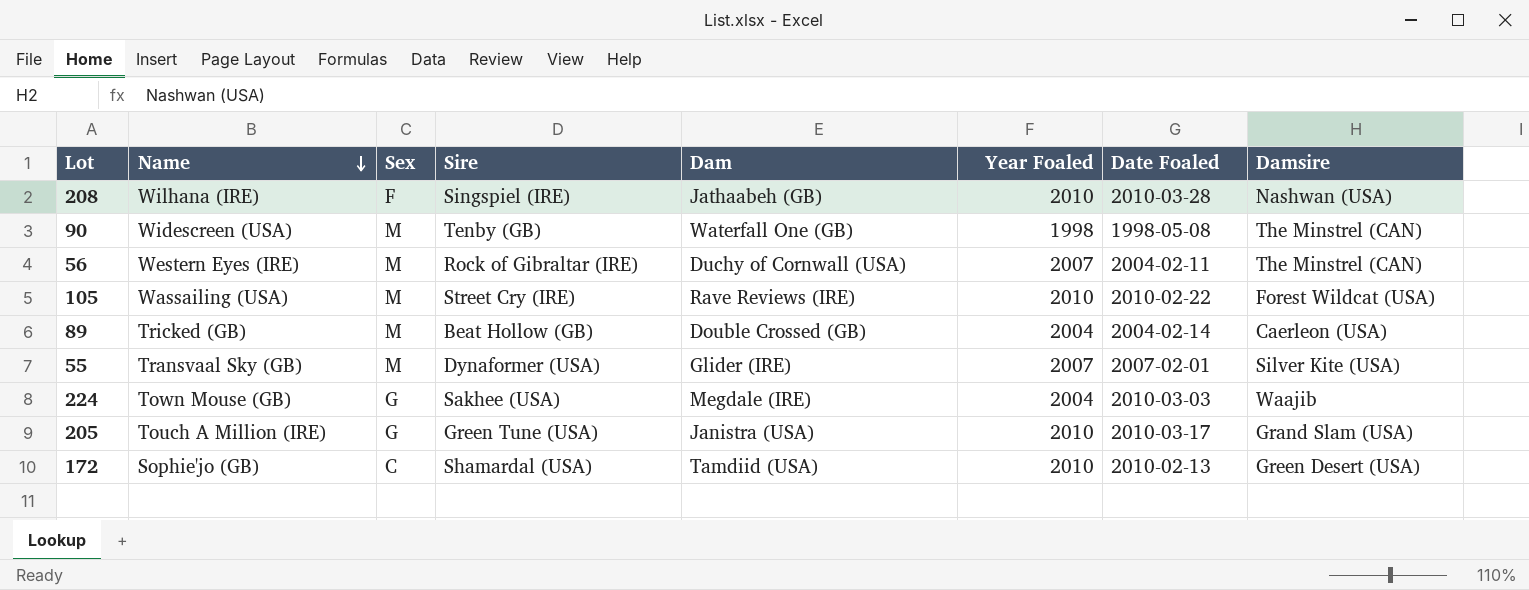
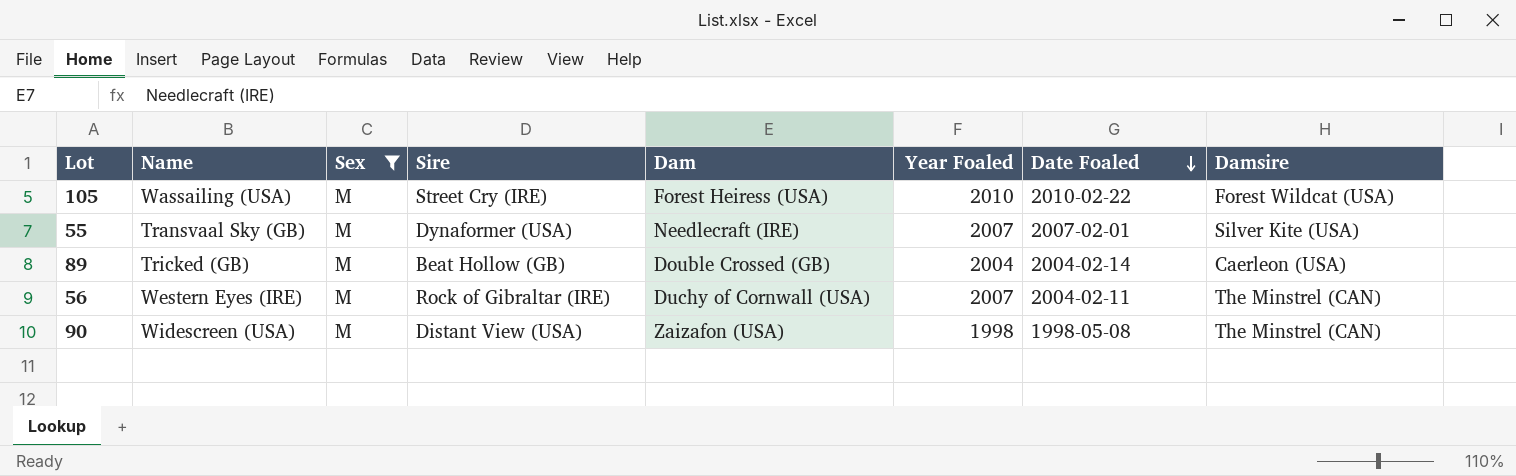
filter: none -> Sex = M
row order: Name descending -> Date Foaled descending
105 | Dam: Rave Reviews (IRE) -> Forest Heiress (USA)
55 | Dam: Glider (IRE) -> Needlecraft (IRE)
90 | Sire: Tenby (GB) -> Distant View (USA)
90 | Dam: Waterfall One (GB) -> Zaizafon (USA)

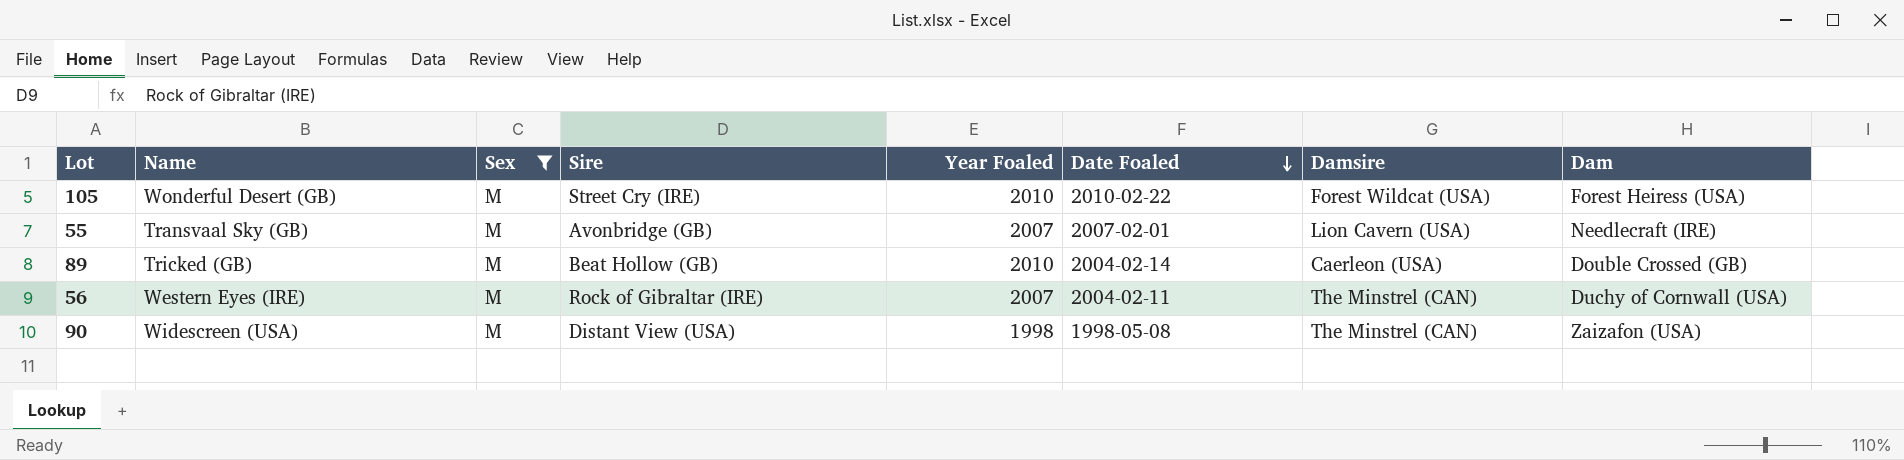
column Dam | position: 5 -> 8
105 | Name: Wassailing (USA) -> Wonderful Desert (GB)
55 | Sire: Dynaformer (USA) -> Avonbridge (GB)
55 | Damsire: Silver Kite (USA) -> Lion Cavern (USA)
89 | Year Foaled: 2004 -> 2010

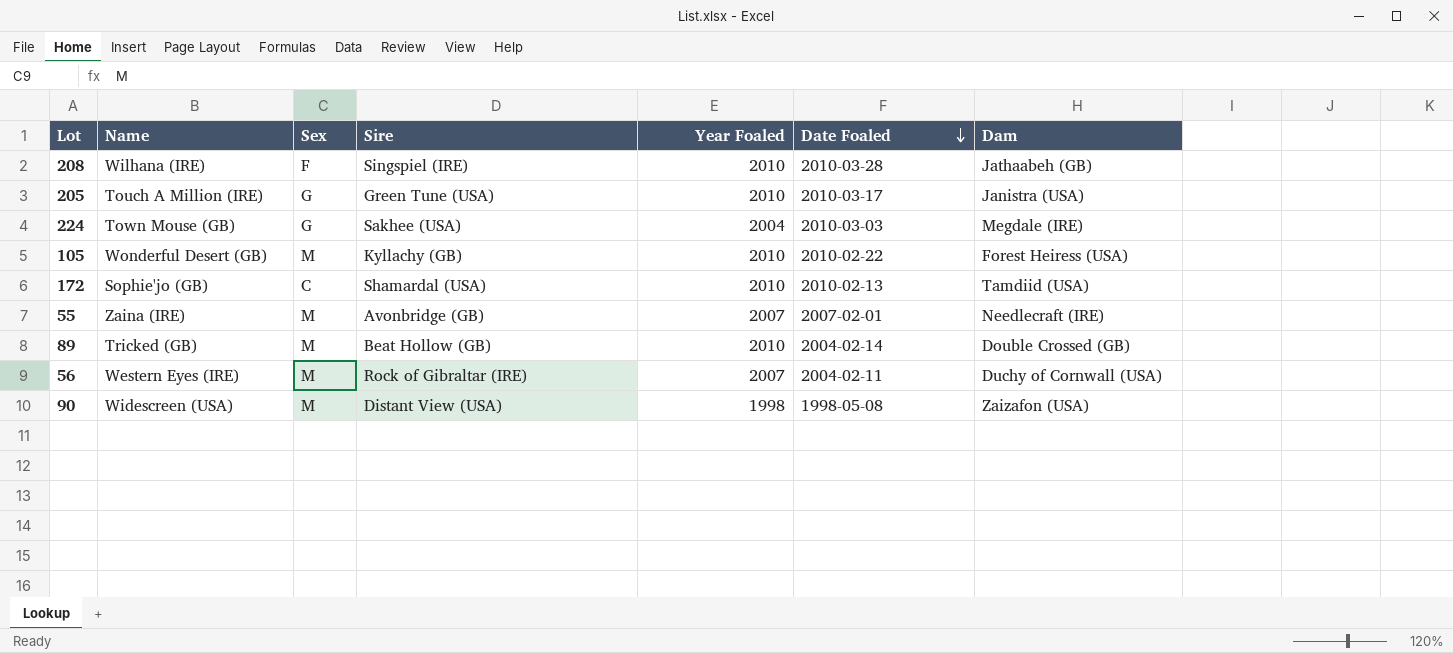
filter: Sex = M -> none
column Damsire | position: 7 -> none
105 | Sire: Street Cry (IRE) -> Kyllachy (GB)
55 | Name: Transvaal Sky (GB) -> Zaina (IRE)

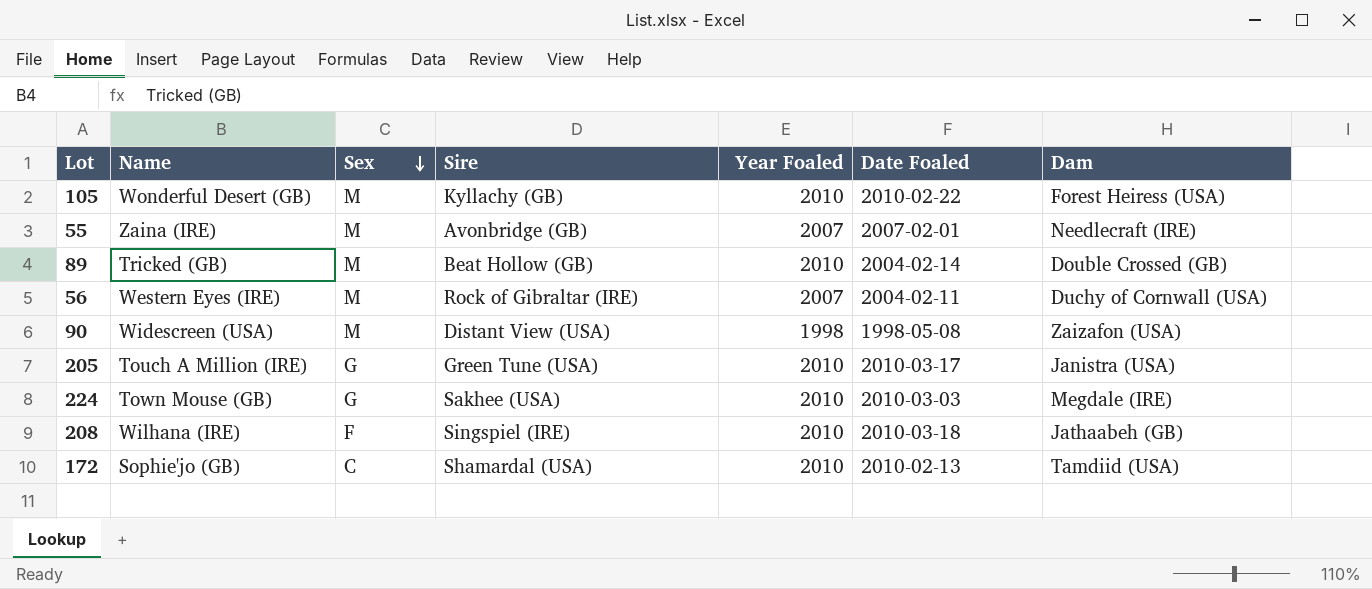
row order: Date Foaled descending -> Sex descending
224 | Year Foaled: 2004 -> 2010
208 | Date Foaled: 2010-03-28 -> 2010-03-18

